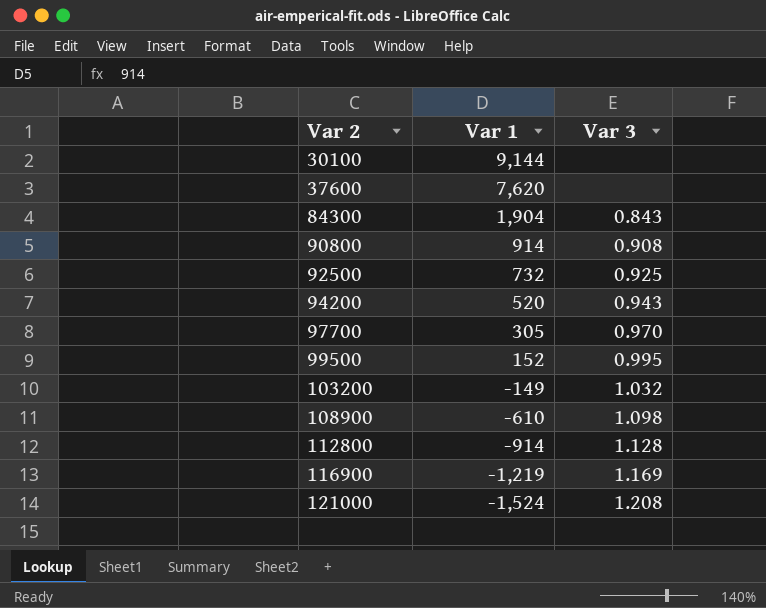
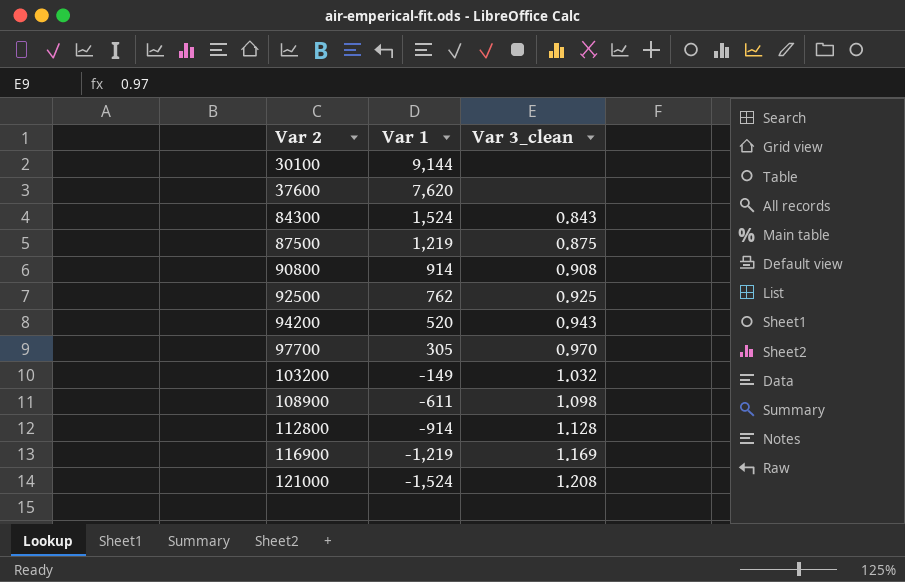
column name: Var 3 -> Var 3_clean
row 99500: 152 | 0.995 -> none
84300 | Var 1: 1,904 -> 1,524
row 87500: none -> 1,219 | 0.875
92500 | Var 1: 732 -> 762
108900 | Var 1: -610 -> -611

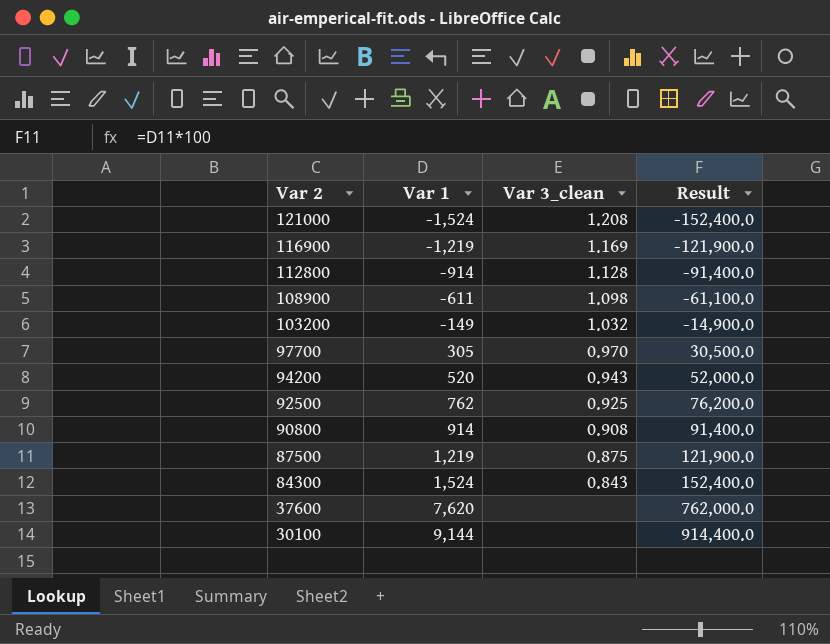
row order: Var 2 ascending -> Var 2 descending
column Result | formula: none -> [Var 1] * 100

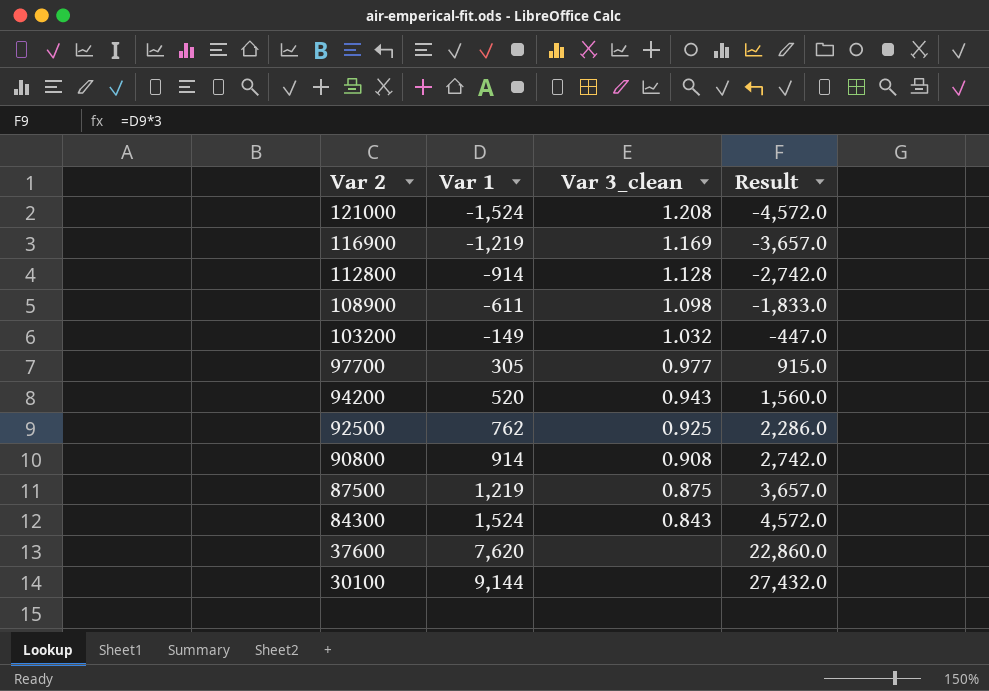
column Result | formula: [Var 1] * 100 -> [Var 1] * 3
97700 | Var 3_clean: 0.970 -> 0.977

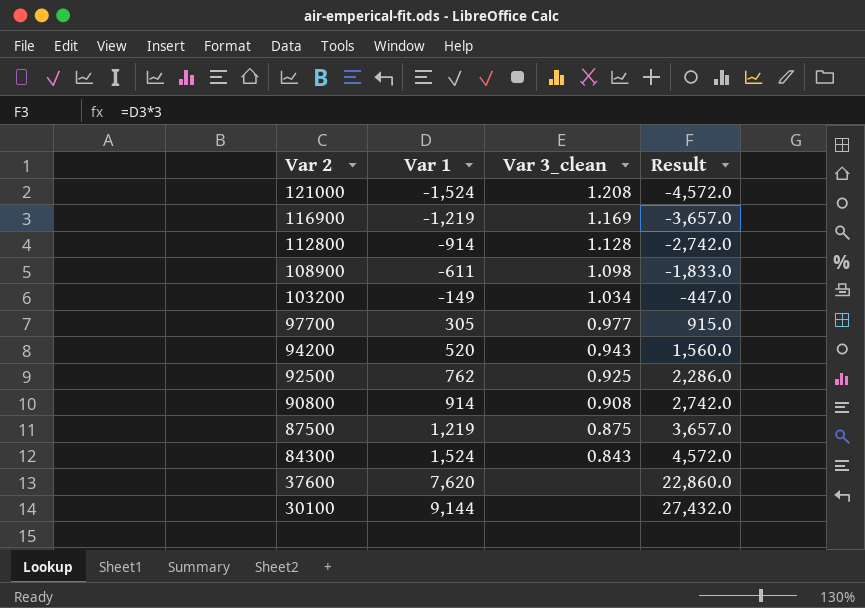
103200 | Var 3_clean: 1.032 -> 1.034

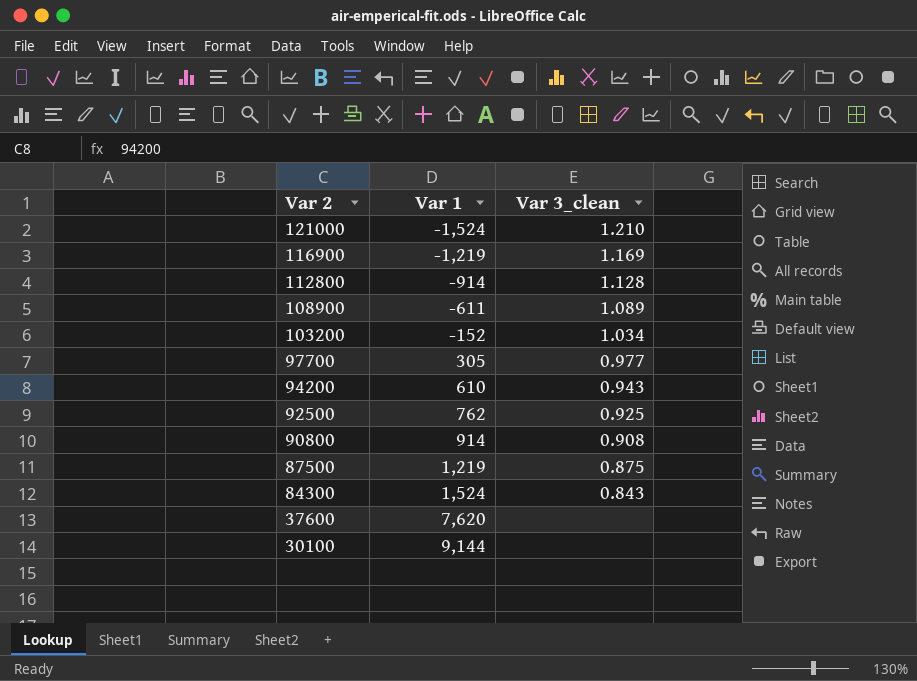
column Result | formula: [Var 1] * 3 -> none
121000 | Var 3_clean: 1.208 -> 1.210
108900 | Var 3_clean: 1.098 -> 1.089
103200 | Var 1: -149 -> -152
94200 | Var 1: 520 -> 610

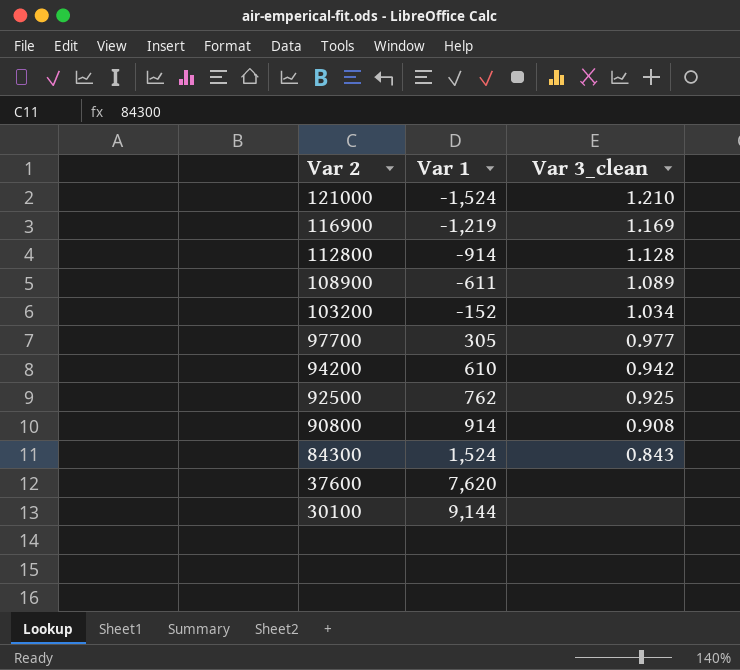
row 87500: 1,219 | 0.875 -> none
94200 | Var 3_clean: 0.943 -> 0.942

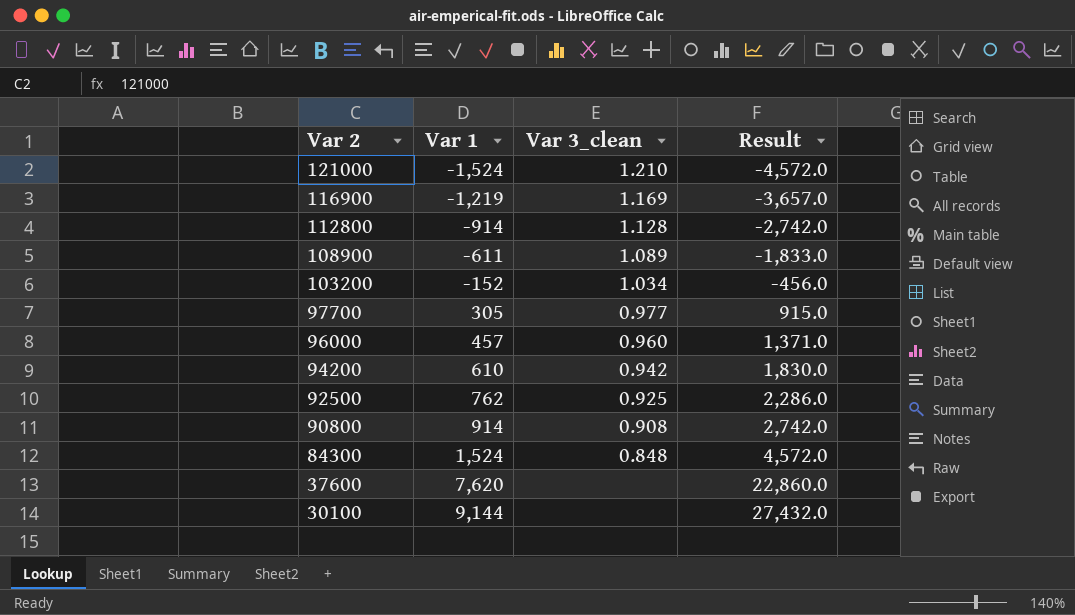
column Result | formula: none -> [Var 1] * 3
row 96000: none -> 457 | 0.960 | 1,371.0
84300 | Var 3_clean: 0.843 -> 0.848

